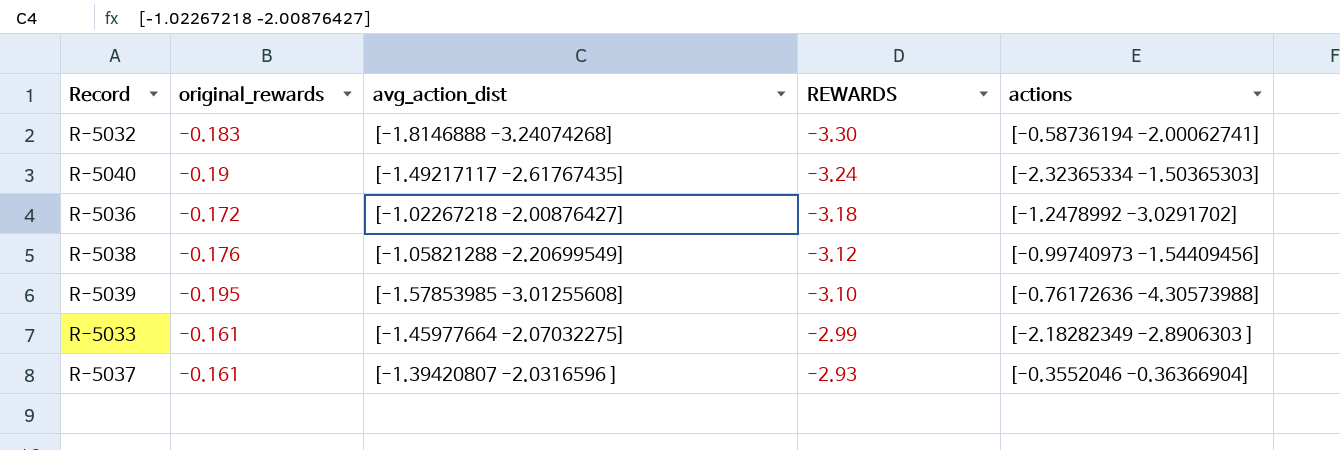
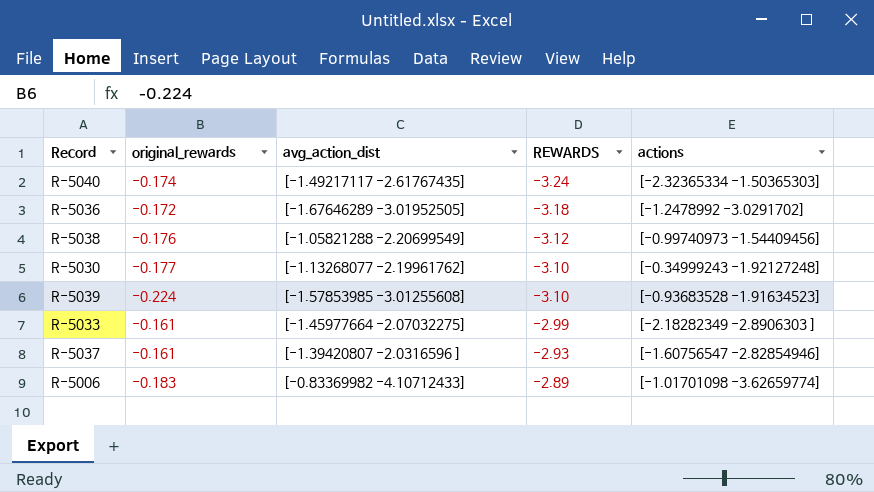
row R-5032: -0.183 | [-1.8146888 -3.24074268] | -3.30 | [-0.58736194 -2.00062741] -> none
R-5040 | original_rewards: -0.19 -> -0.174
R-5036 | avg_action_dist: [-1.02267218 -2.00876427] -> [-1.67646289 -3.01952505]
row R-5030: none -> -0.177 | [-1.13268077 -2.19961762] | -3.10 | [-0.34999243 -1.92127248]
R-5039 | original_rewards: -0.195 -> -0.224
R-5039 | actions: [-0.76172636 -4.30573988] -> [-0.93683528 -1.91634523]
R-5037 | actions: [-0.3552046 -0.36366904] -> [-1.60756547 -2.82854946]
row R-5006: none -> -0.183 | [-0.83369982 -4.10712433] | -2.89 | [-1.01701098 -3.62659774]

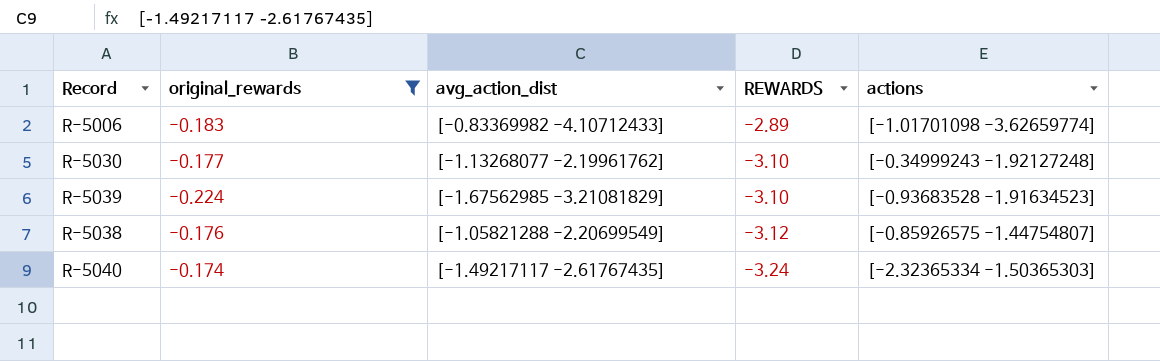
filter: none -> original_rewards <= -0.174
row order: REWARDS ascending -> REWARDS descending
R-5039 | avg_action_dist: [-1.57853985 -3.01255608] -> [-1.67562985 -3.21081829]
R-5038 | actions: [-0.99740973 -1.54409456] -> [-0.85926575 -1.44754807]

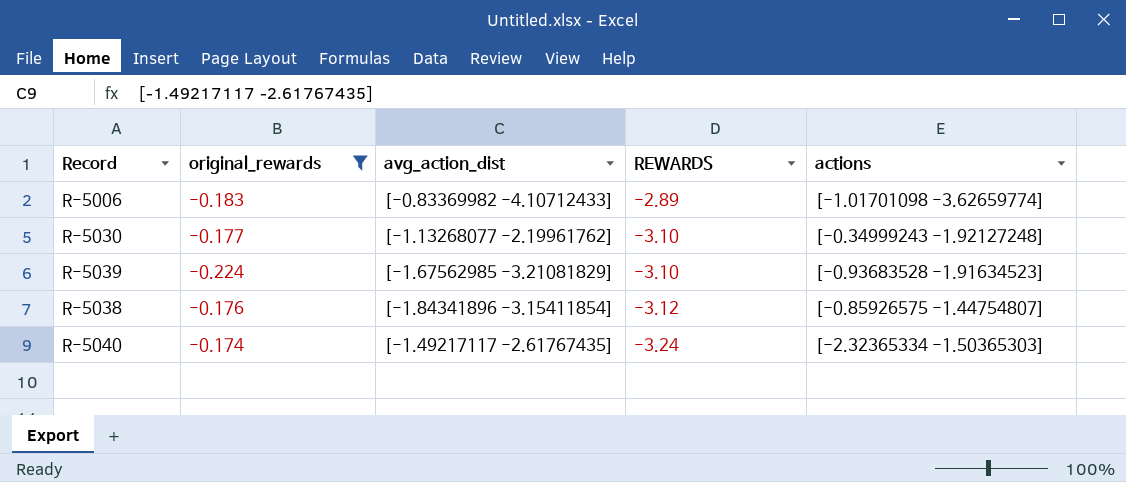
R-5038 | avg_action_dist: [-1.05821288 -2.20699549] -> [-1.84341896 -3.15411854]

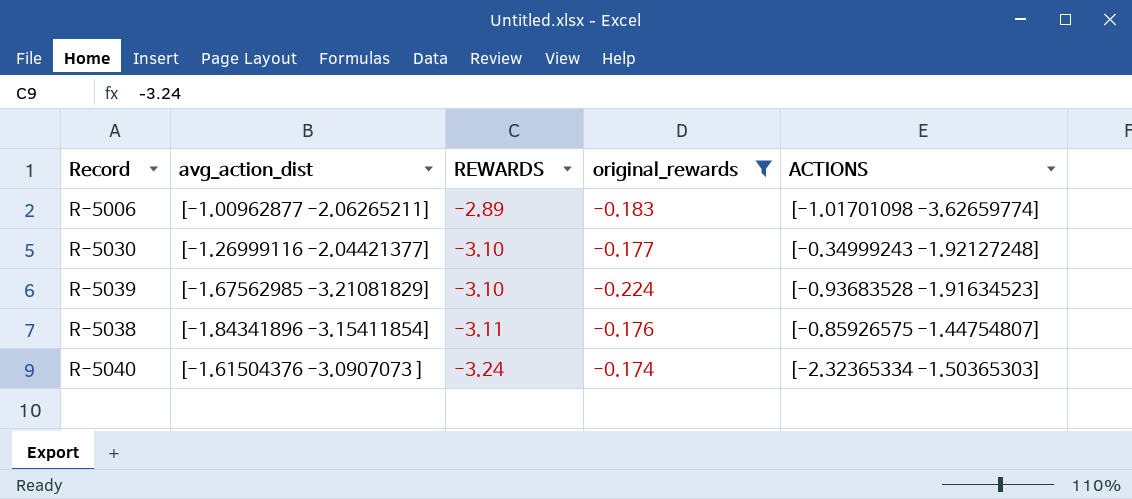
column original_rewards | position: 2 -> 4
column name: actions -> ACTIONS
R-5006 | avg_action_dist: [-0.83369982 -4.10712433] -> [-1.00962877 -2.06265211]
R-5030 | avg_action_dist: [-1.13268077 -2.19961762] -> [-1.26999116 -2.04421377]
R-5038 | REWARDS: -3.12 -> -3.11
R-5040 | avg_action_dist: [-1.49217117 -2.61767435] -> [-1.61504376 -3.0907073 ]

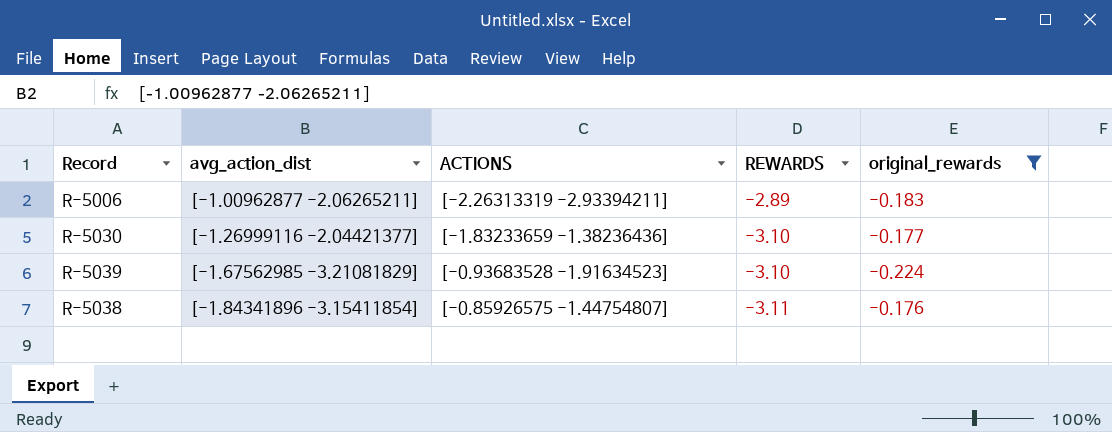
column ACTIONS | position: 5 -> 3
row R-5040: [-1.61504376 -3.0907073 ] | -3.24 | -0.174 | [-2.32365334 -1.50365303] -> none
R-5006 | ACTIONS: [-1.01701098 -3.62659774] -> [-2.26313319 -2.93394211]
R-5030 | ACTIONS: [-0.34999243 -1.92127248] -> [-1.83233659 -1.38236436]

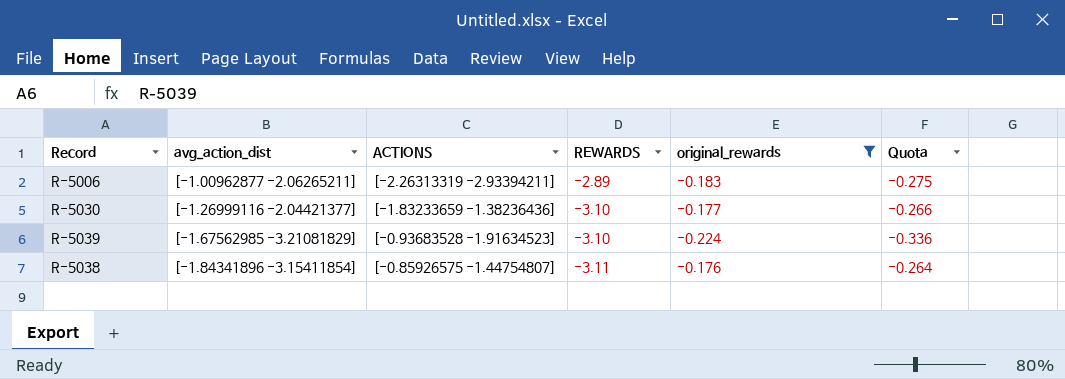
column Quota | formula: none -> [original_rewards] * 1.5

